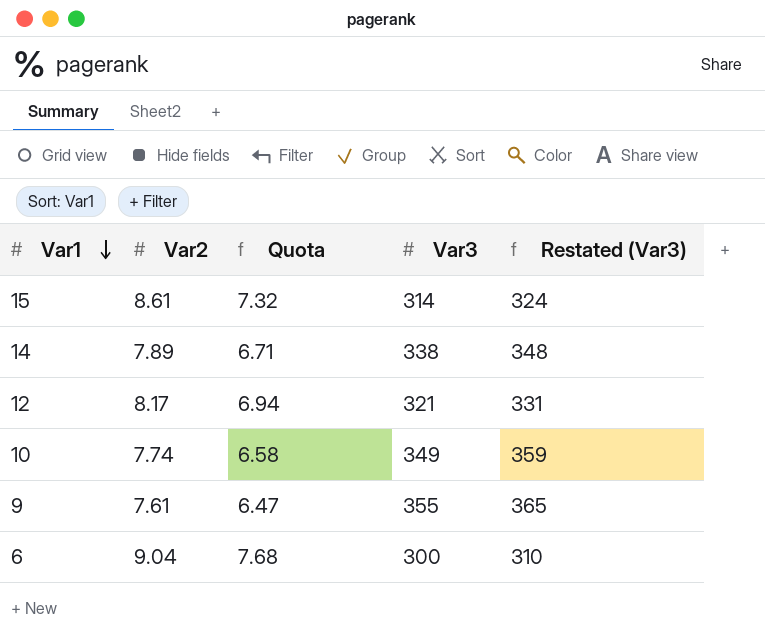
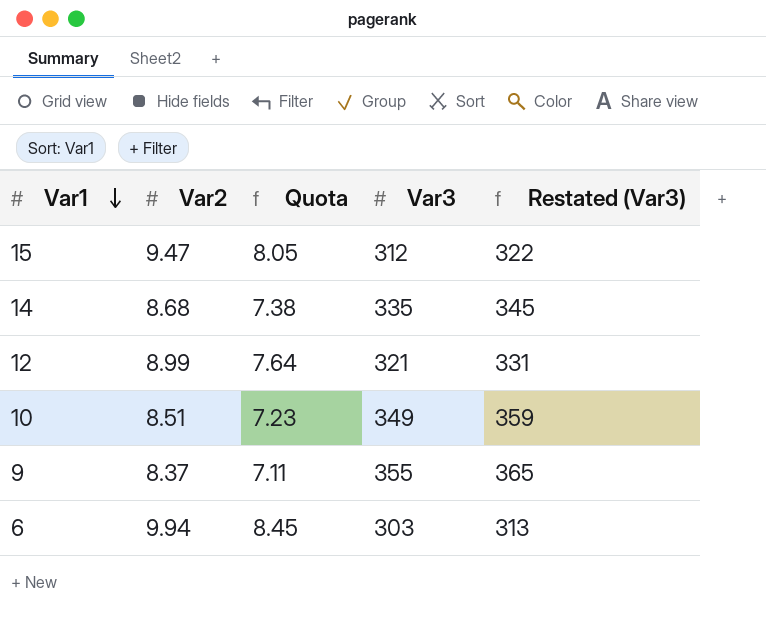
15 | Var2: 8.61 -> 9.47
15 | Quota: 7.32 -> 8.05
15 | Var3: 314 -> 312
15 | Restated (Var3): 324 -> 322
14 | Var2: 7.89 -> 8.68
14 | Quota: 6.71 -> 7.38
14 | Var3: 338 -> 335
14 | Restated (Var3): 348 -> 345
12 | Var2: 8.17 -> 8.99
12 | Quota: 6.94 -> 7.64
10 | Var2: 7.74 -> 8.51
10 | Quota: 6.58 -> 7.23
9 | Var2: 7.61 -> 8.37
9 | Quota: 6.47 -> 7.11
6 | Var2: 9.04 -> 9.94
6 | Quota: 7.68 -> 8.45
6 | Var3: 300 -> 303
6 | Restated (Var3): 310 -> 313

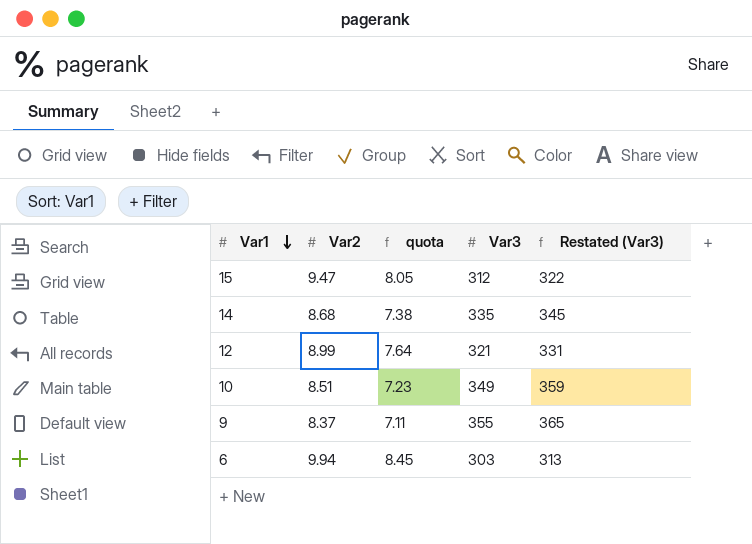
column name: Quota -> quota

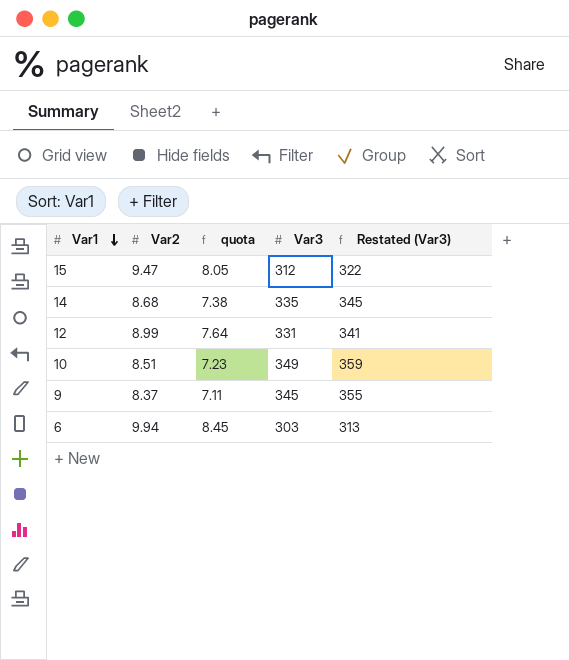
12 | Var3: 321 -> 331
12 | Restated (Var3): 331 -> 341
9 | Var3: 355 -> 345
9 | Restated (Var3): 365 -> 355

